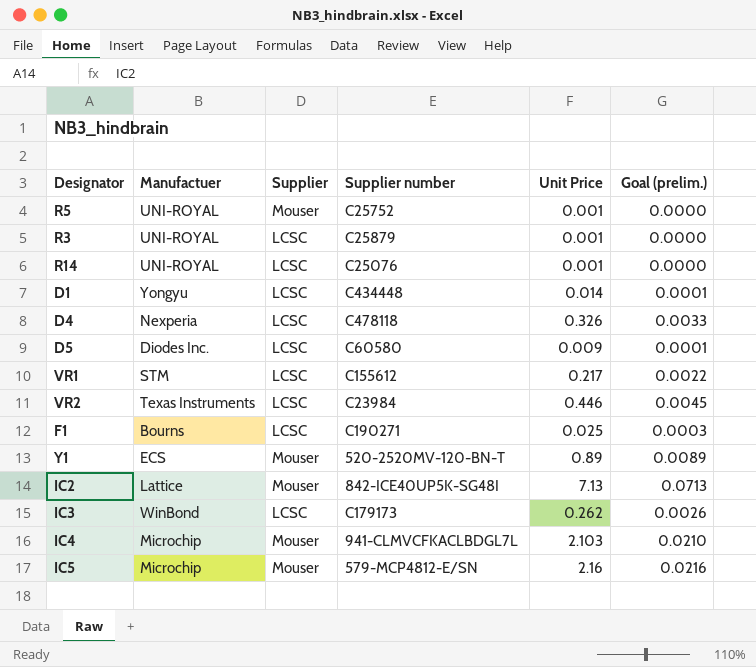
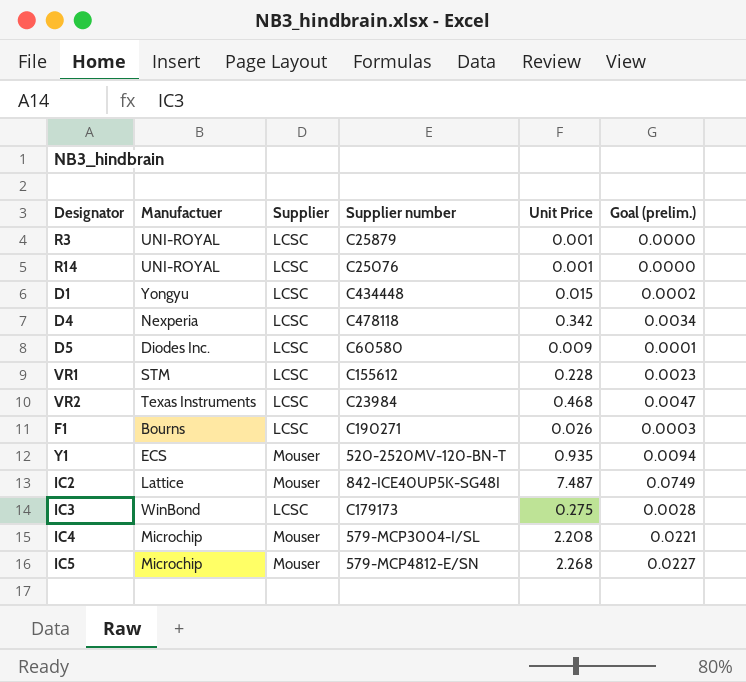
row R5: UNI-ROYAL | Mouser | C25752 | 0.001 | 0.0000 -> none
D1 | Unit Price: 0.014 -> 0.015
D1 | Goal (prelim.): 0.0001 -> 0.0002
D4 | Unit Price: 0.326 -> 0.342
D4 | Goal (prelim.): 0.0033 -> 0.0034
VR1 | Unit Price: 0.217 -> 0.228
VR1 | Goal (prelim.): 0.0022 -> 0.0023
VR2 | Unit Price: 0.446 -> 0.468
VR2 | Goal (prelim.): 0.0045 -> 0.0047
F1 | Unit Price: 0.025 -> 0.026
Y1 | Unit Price: 0.89 -> 0.935
Y1 | Goal (prelim.): 0.0089 -> 0.0094
IC2 | Unit Price: 7.13 -> 7.487
IC2 | Goal (prelim.): 0.0713 -> 0.0749
IC3 | Unit Price: 0.262 -> 0.275
IC3 | Goal (prelim.): 0.0026 -> 0.0028
IC4 | Supplier number: 941-CLMVCFKACLBDGL7L -> 579-MCP3004-I/SL
IC4 | Unit Price: 2.103 -> 2.208
IC4 | Goal (prelim.): 0.0210 -> 0.0221
IC5 | Unit Price: 2.16 -> 2.268
IC5 | Goal (prelim.): 0.0216 -> 0.0227

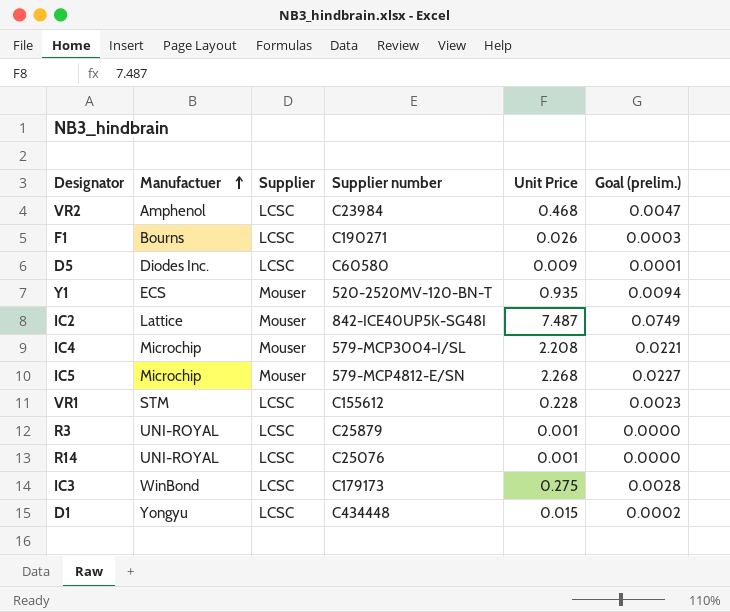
row order: none -> Manufactuer ascending
row D4: Nexperia | LCSC | C478118 | 0.342 | 0.0034 -> none
VR2 | Manufactuer: Texas Instruments -> Amphenol

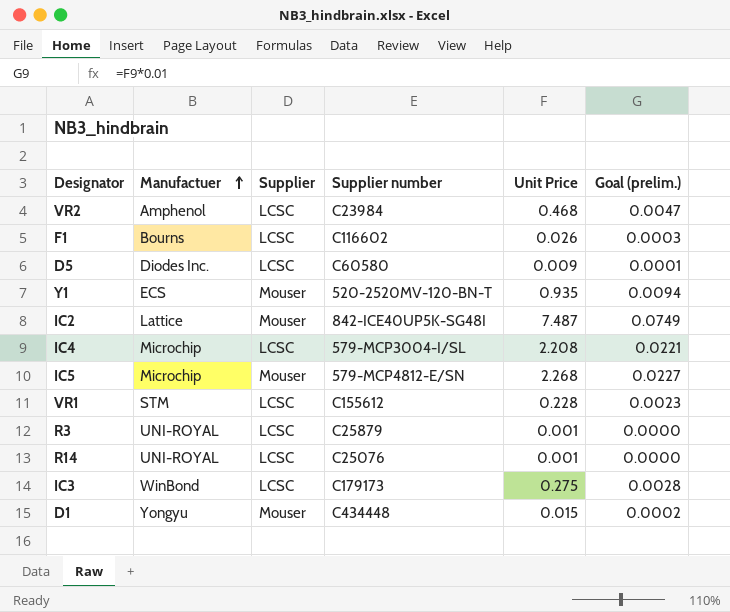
F1 | Supplier number: C190271 -> C116602
IC4 | Supplier: Mouser -> LCSC
D1 | Supplier: LCSC -> Mouser

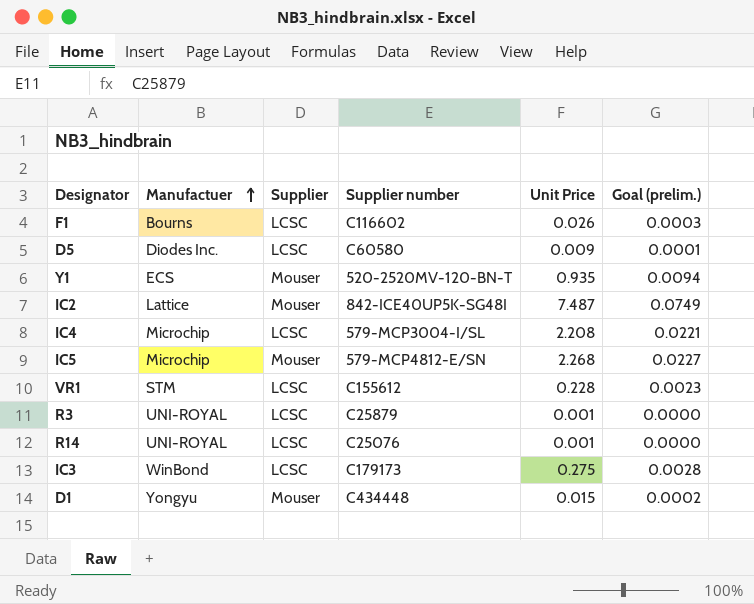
row VR2: Amphenol | LCSC | C23984 | 0.468 | 0.0047 -> none

